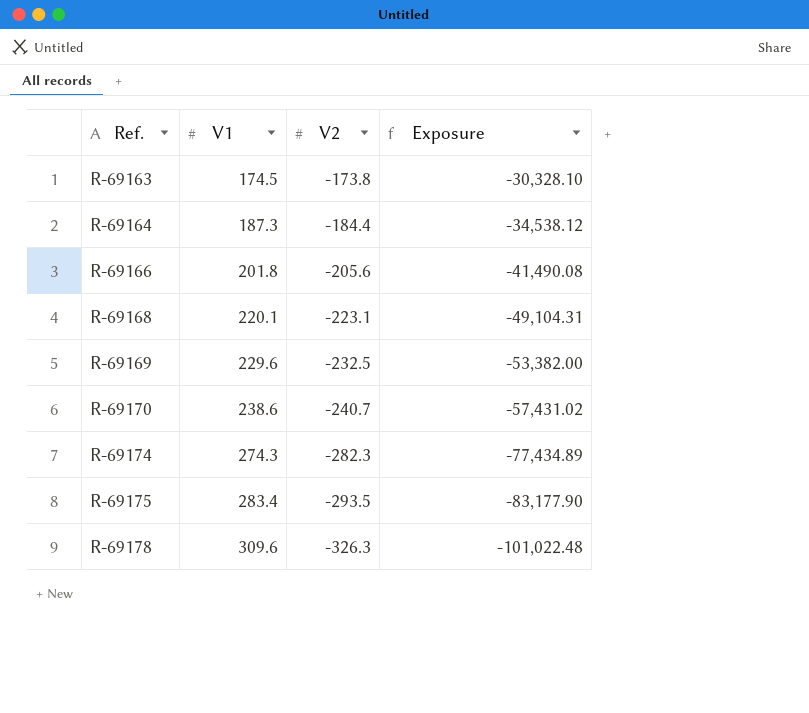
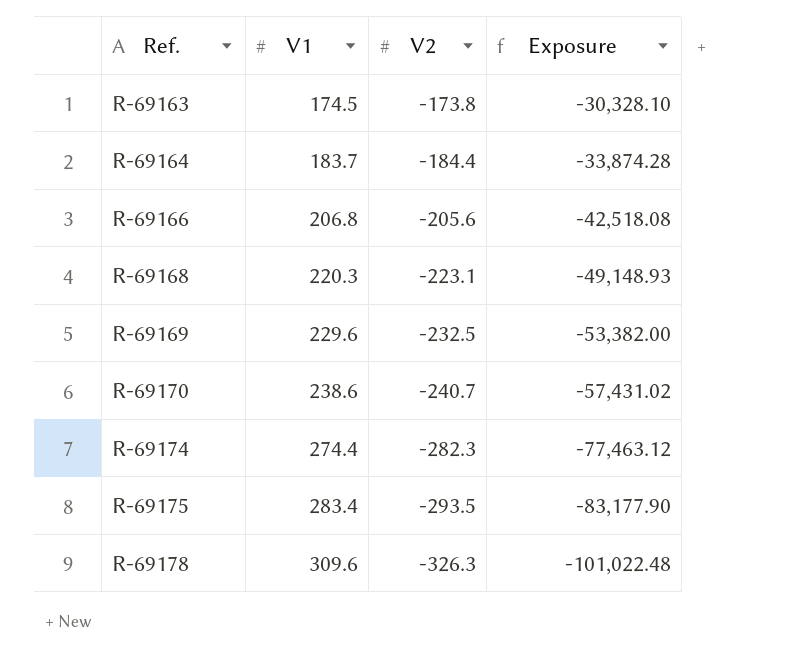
R-69164 | V1: 187.3 -> 183.7
R-69164 | Exposure: -34,538.12 -> -33,874.28
R-69166 | V1: 201.8 -> 206.8
R-69166 | Exposure: -41,490.08 -> -42,518.08
R-69168 | V1: 220.1 -> 220.3
R-69168 | Exposure: -49,104.31 -> -49,148.93
R-69174 | V1: 274.3 -> 274.4
R-69174 | Exposure: -77,434.89 -> -77,463.12

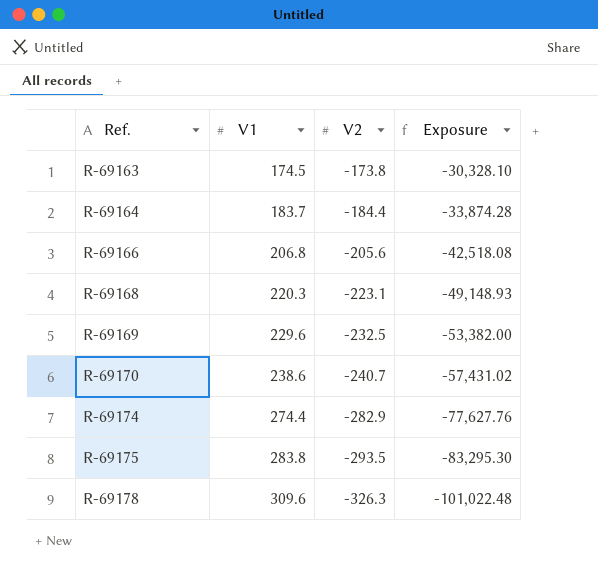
R-69174 | V2: -282.3 -> -282.9
R-69174 | Exposure: -77,463.12 -> -77,627.76
R-69175 | V1: 283.4 -> 283.8
R-69175 | Exposure: -83,177.90 -> -83,295.30

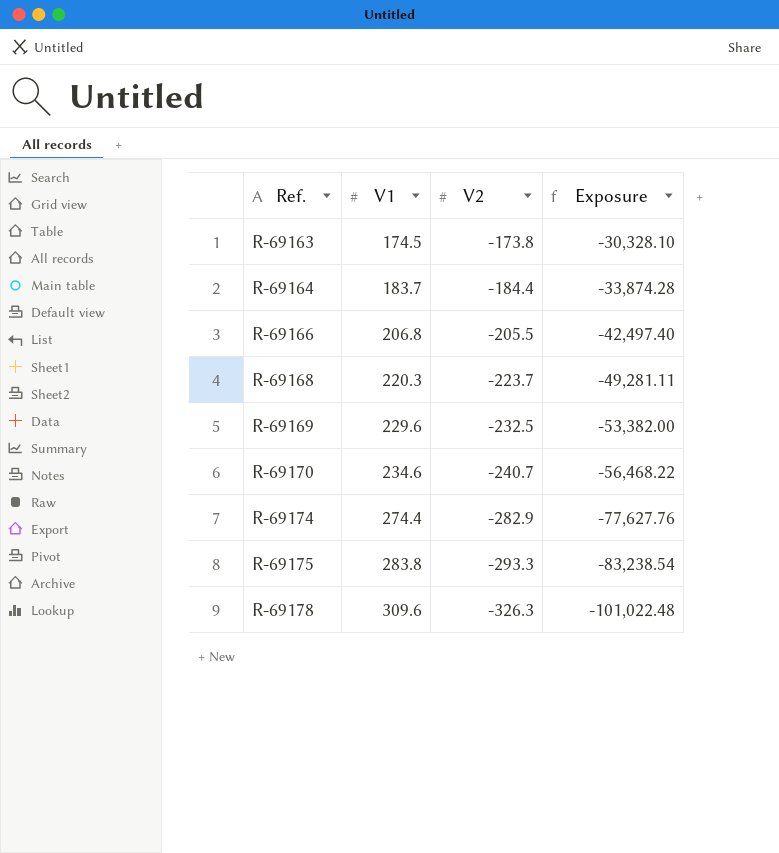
R-69166 | V2: -205.6 -> -205.5
R-69166 | Exposure: -42,518.08 -> -42,497.40
R-69168 | V2: -223.1 -> -223.7
R-69168 | Exposure: -49,148.93 -> -49,281.11
R-69170 | V1: 238.6 -> 234.6
R-69170 | Exposure: -57,431.02 -> -56,468.22
R-69175 | V2: -293.5 -> -293.3
R-69175 | Exposure: -83,295.30 -> -83,238.54

